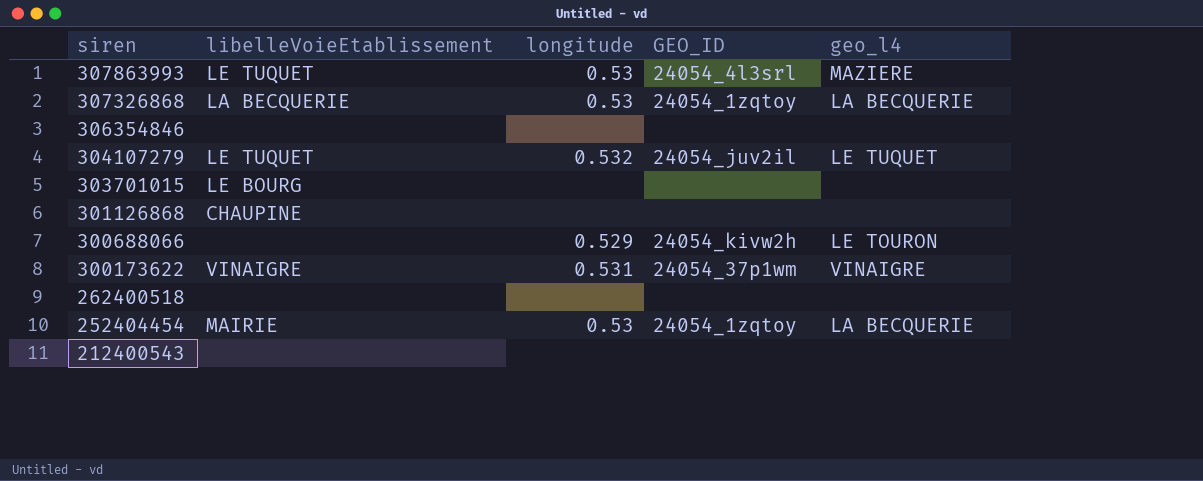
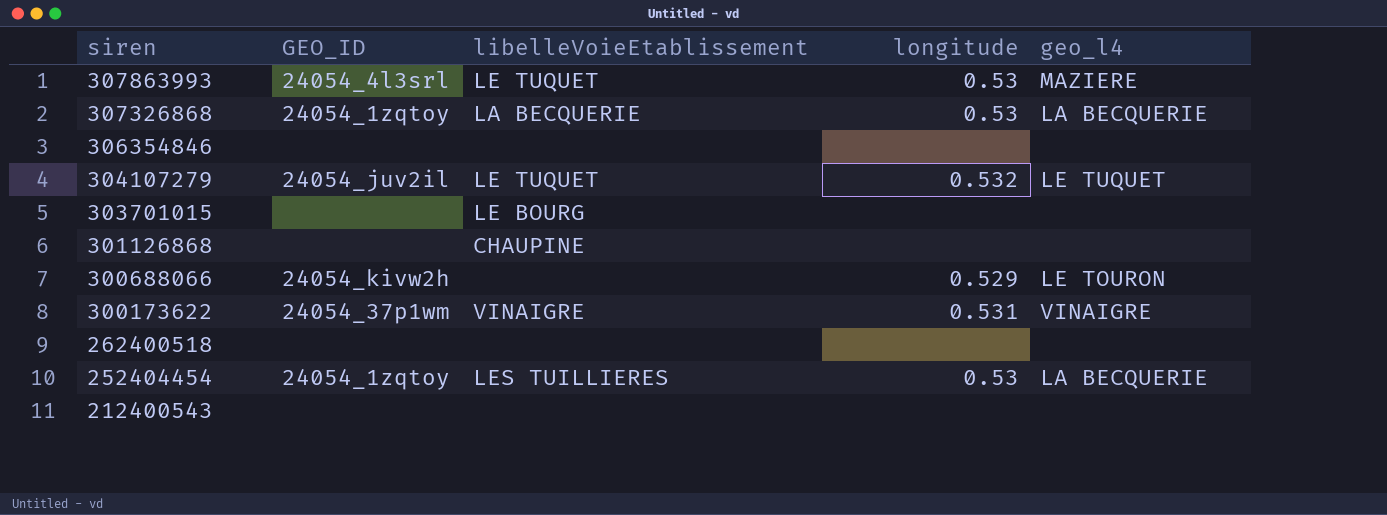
column GEO_ID | position: 4 -> 2
252404454 | libelleVoieEtablissement: MAIRIE -> LES TUILLIERES

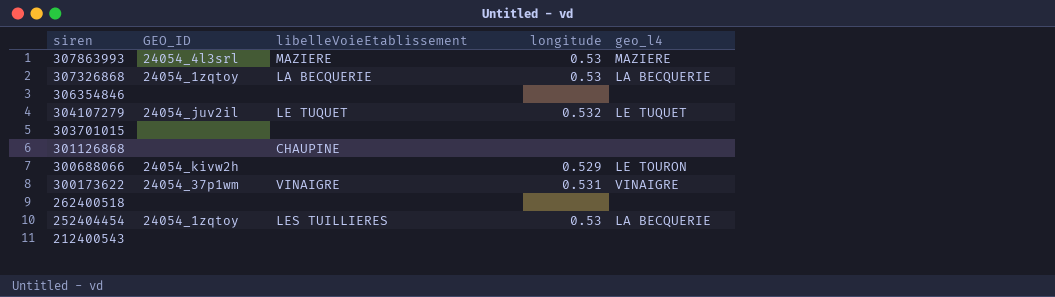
307863993 | libelleVoieEtablissement: LE TUQUET -> MAZIERE
303701015 | libelleVoieEtablissement: LE BOURG -> none

